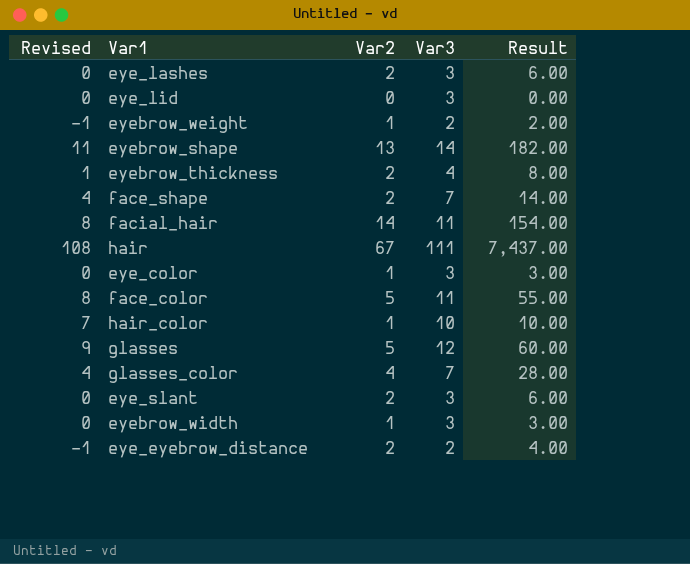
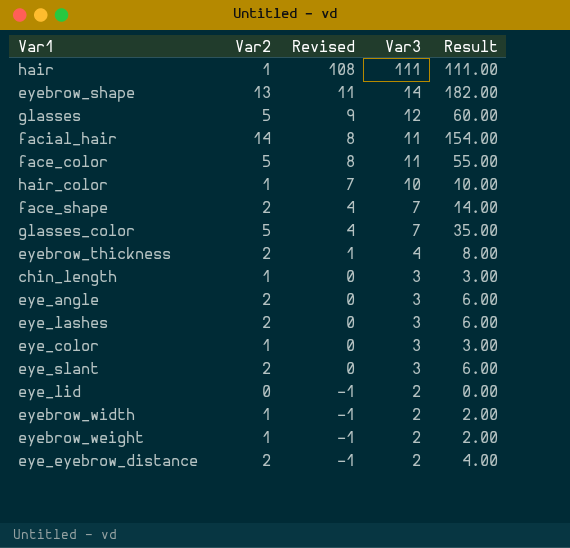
row order: none -> Revised descending
column Revised | position: 1 -> 3
hair | Var2: 67 -> 1
hair | Result: 7,437.00 -> 111.00
glasses_color | Var2: 4 -> 5
glasses_color | Result: 28.00 -> 35.00
row chin_length: none -> 1 | 0 | 3 | 3.00
row eye_angle: none -> 2 | 0 | 3 | 6.00
eye_lid | Revised: 0 -> -1
eye_lid | Var3: 3 -> 2
eyebrow_width | Revised: 0 -> -1
eyebrow_width | Var3: 3 -> 2
eyebrow_width | Result: 3.00 -> 2.00

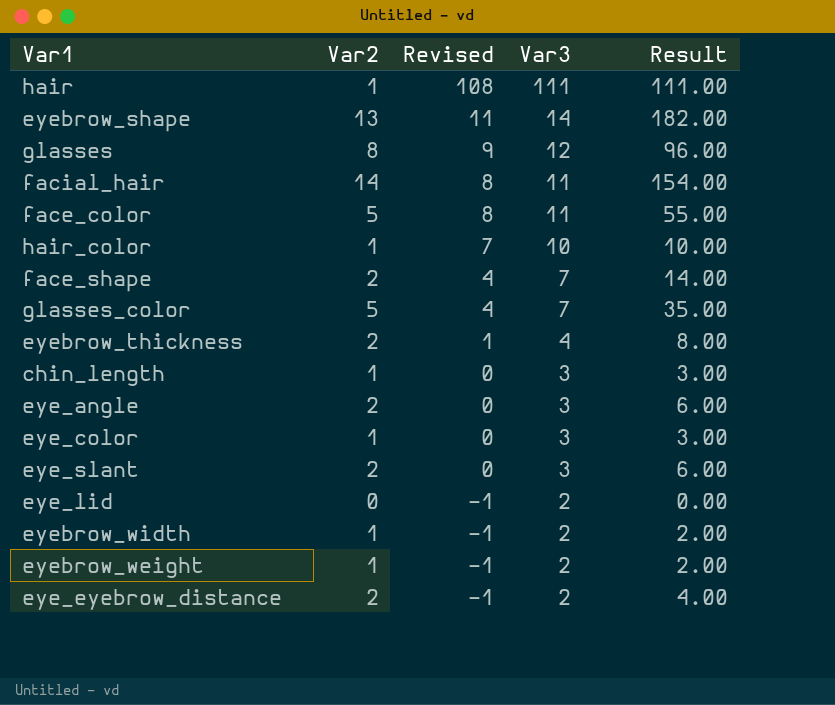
row eye_lashes: 2 | 0 | 3 | 6.00 -> none
glasses | Var2: 5 -> 8
glasses | Result: 60.00 -> 96.00

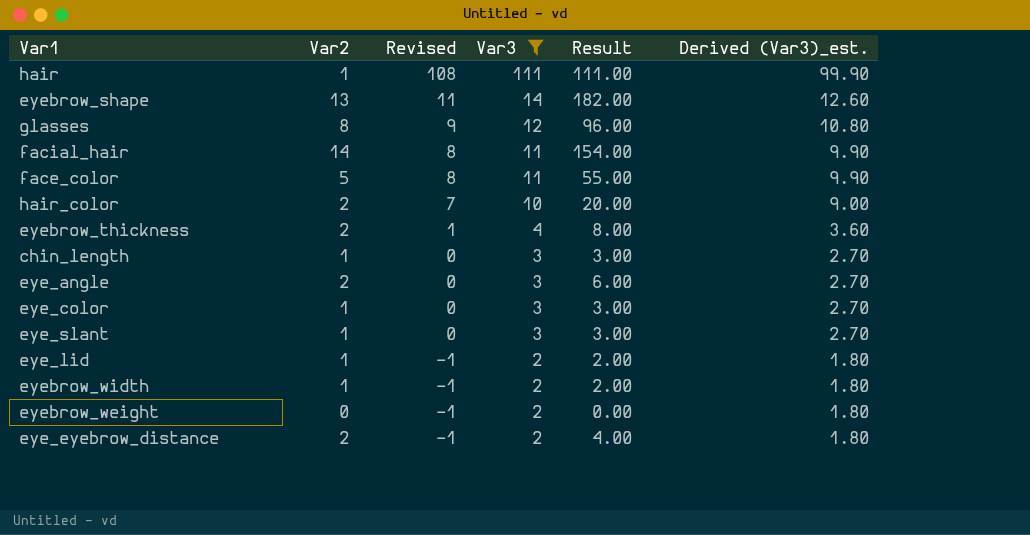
filter: none -> Var3 != 7
column Derived (Var3)_est. | formula: none -> [Var3] * 0.9
hair_color | Var2: 1 -> 2
hair_color | Result: 10.00 -> 20.00
eye_slant | Var2: 2 -> 1
eye_slant | Result: 6.00 -> 3.00
eye_lid | Var2: 0 -> 1
eye_lid | Result: 0.00 -> 2.00
eyebrow_weight | Var2: 1 -> 0
eyebrow_weight | Result: 2.00 -> 0.00

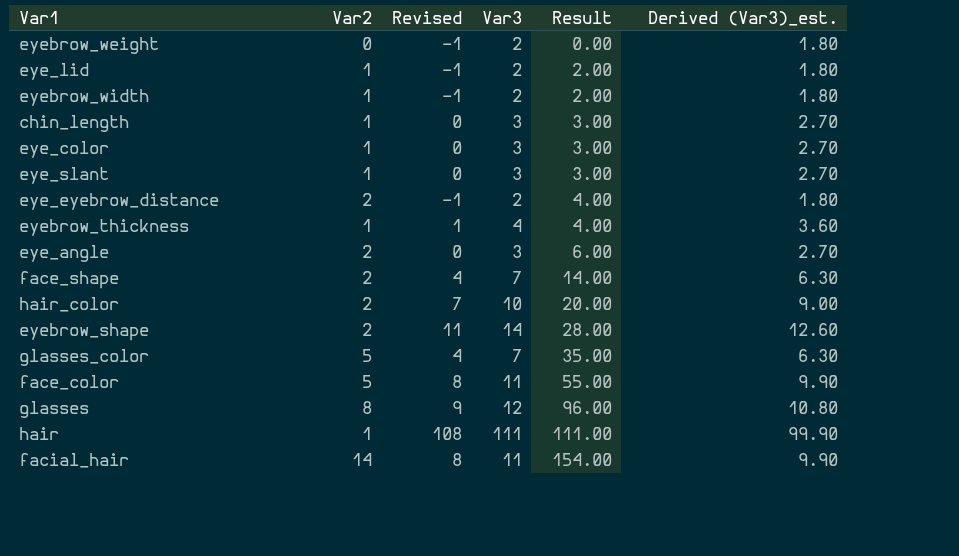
filter: Var3 != 7 -> none
row order: Revised descending -> Result ascending
eyebrow_thickness | Var2: 2 -> 1
eyebrow_thickness | Result: 8.00 -> 4.00
eyebrow_shape | Var2: 13 -> 2
eyebrow_shape | Result: 182.00 -> 28.00

